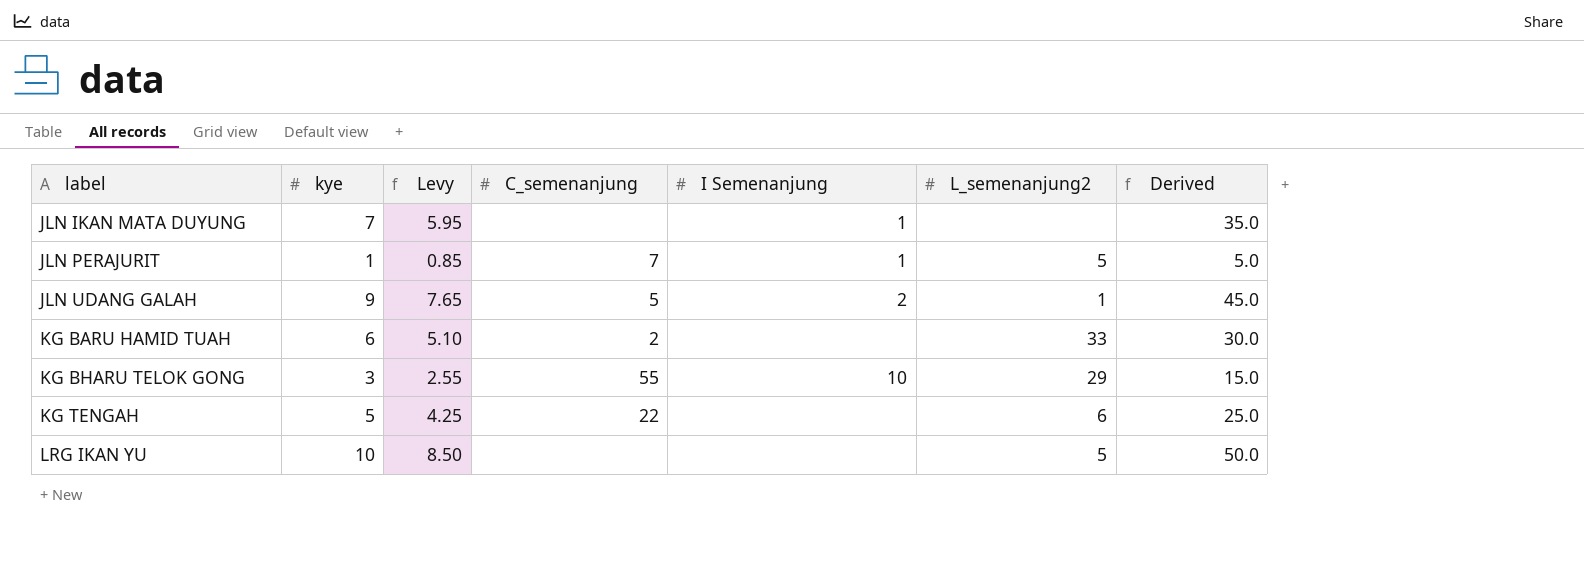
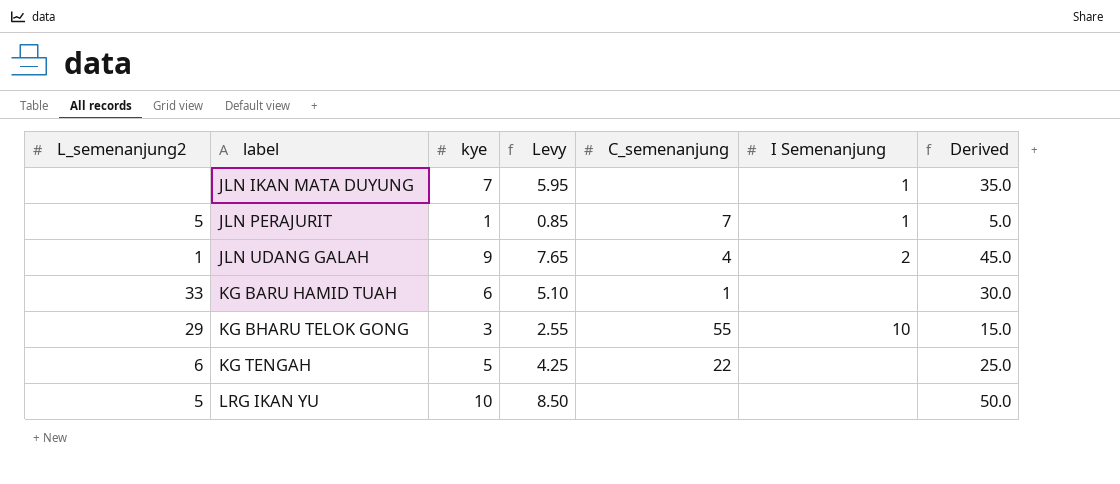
column L_semenanjung2 | position: 6 -> 1
JLN UDANG GALAH | C_semenanjung: 5 -> 4
KG BARU HAMID TUAH | C_semenanjung: 2 -> 1

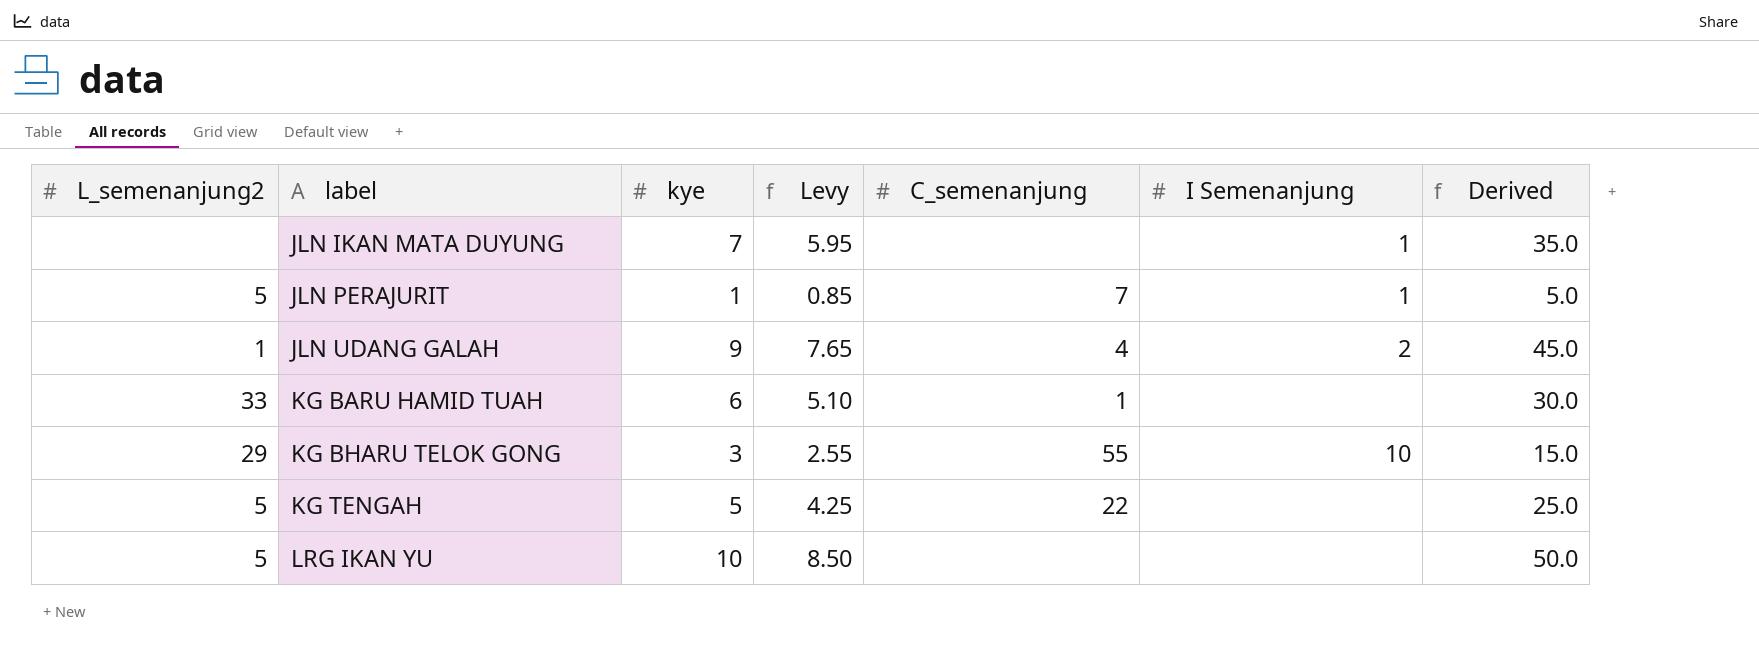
KG TENGAH | L_semenanjung2: 6 -> 5

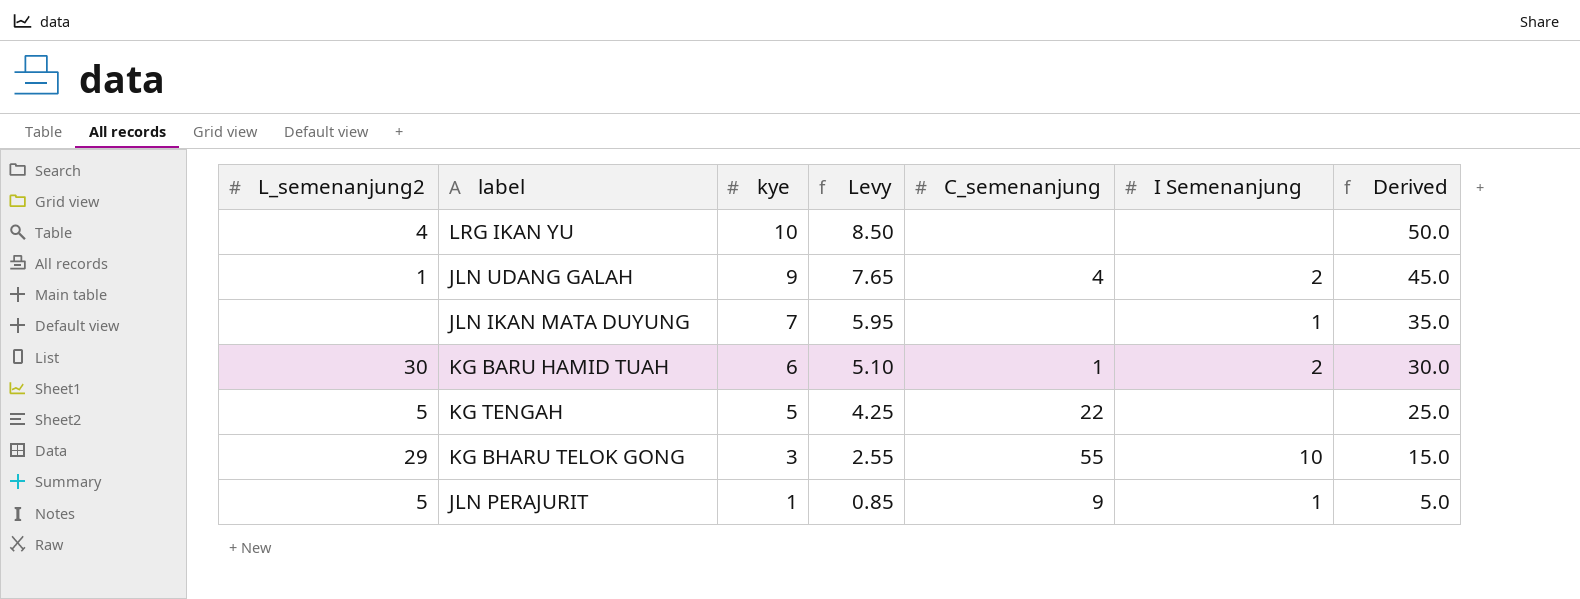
row order: label ascending -> kye descending
LRG IKAN YU | L_semenanjung2: 5 -> 4
KG BARU HAMID TUAH | L_semenanjung2: 33 -> 30
KG BARU HAMID TUAH | I Semenanjung: none -> 2
JLN PERAJURIT | C_semenanjung: 7 -> 9

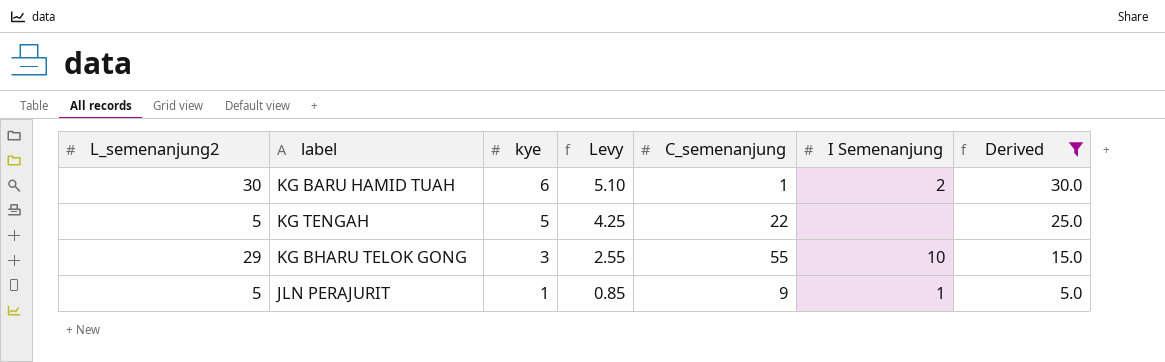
filter: none -> Derived <= 30.0

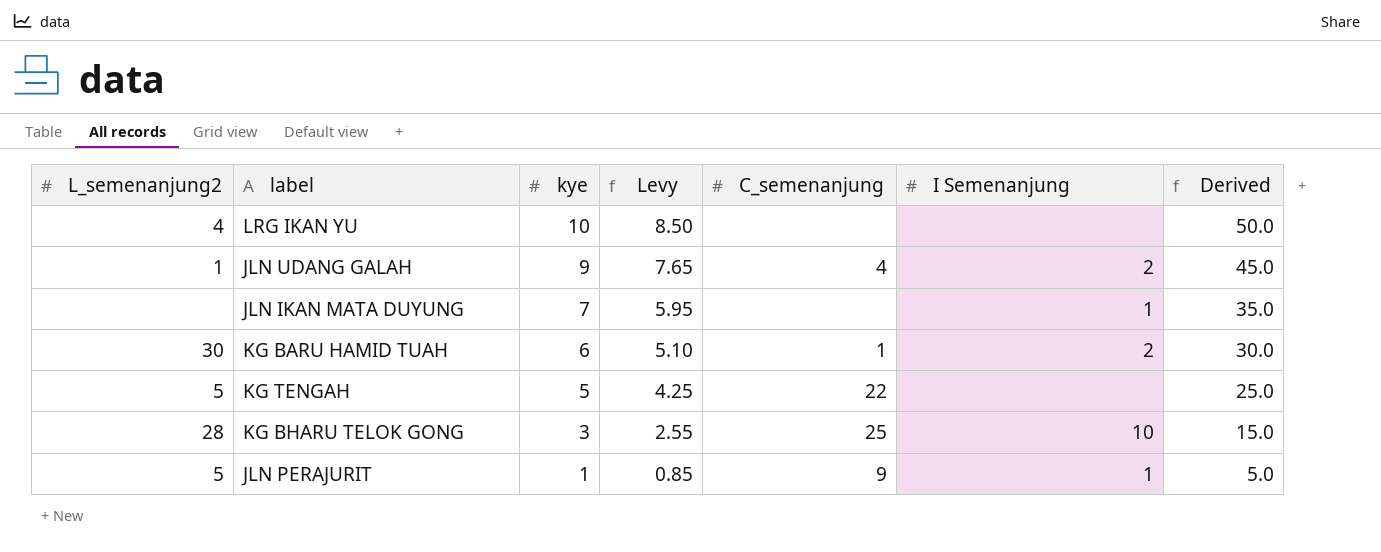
filter: Derived <= 30.0 -> none
KG BHARU TELOK GONG | L_semenanjung2: 29 -> 28
KG BHARU TELOK GONG | C_semenanjung: 55 -> 25

